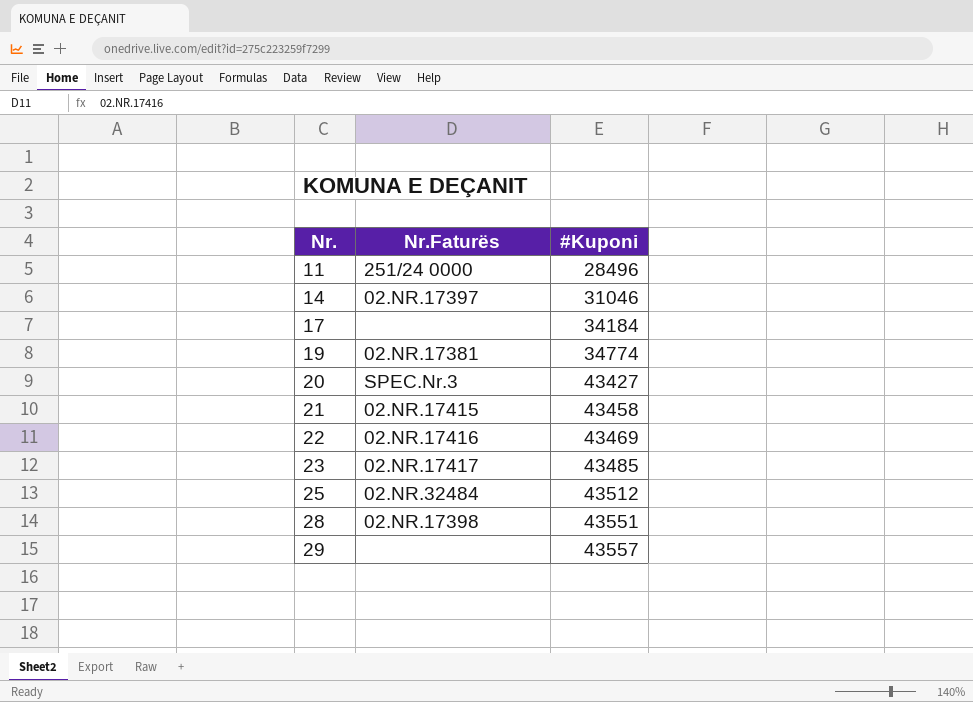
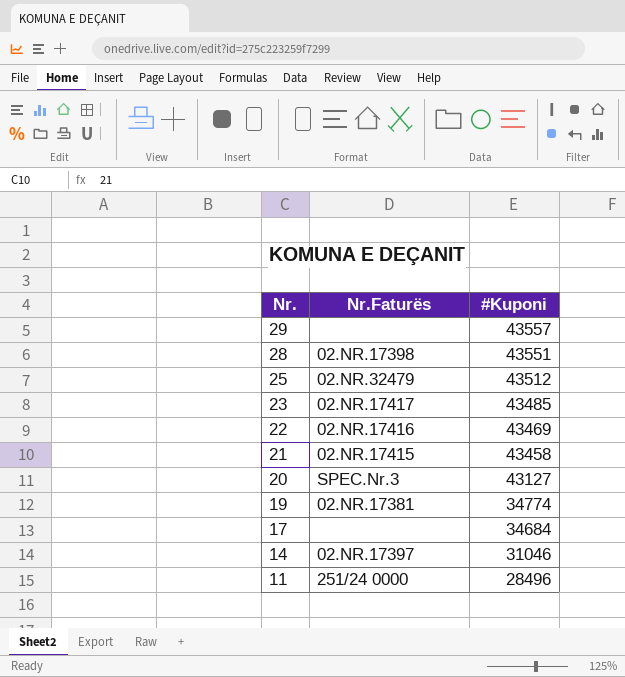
row order: Nr. ascending -> Nr. descending
25 | Nr.Faturës: 02.NR.32484 -> 02.NR.32479
20 | #Kuponi: 43427 -> 43127
17 | #Kuponi: 34184 -> 34684

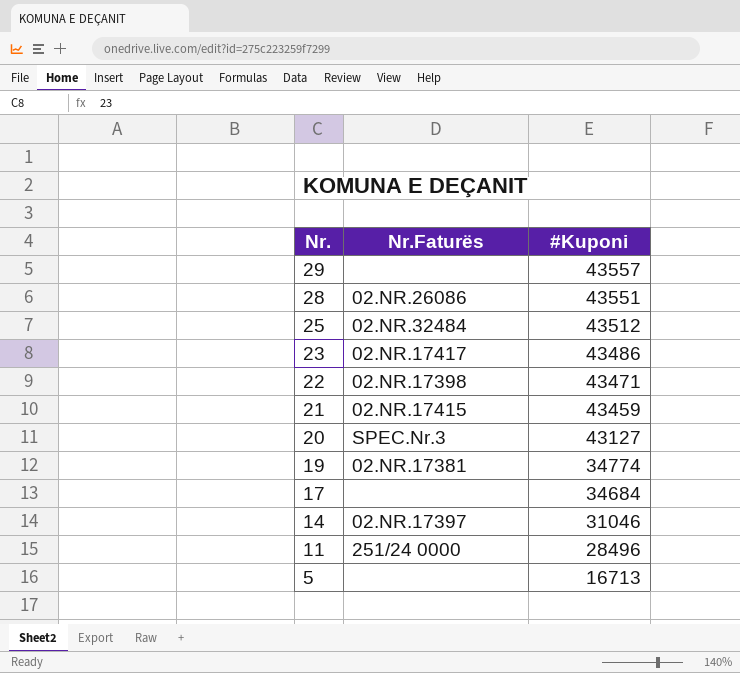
28 | Nr.Faturës: 02.NR.17398 -> 02.NR.26086
25 | Nr.Faturës: 02.NR.32479 -> 02.NR.32484
23 | #Kuponi: 43485 -> 43486
22 | Nr.Faturës: 02.NR.17416 -> 02.NR.17398
22 | #Kuponi: 43469 -> 43471
21 | #Kuponi: 43458 -> 43459
row 5: none -> none | 16713

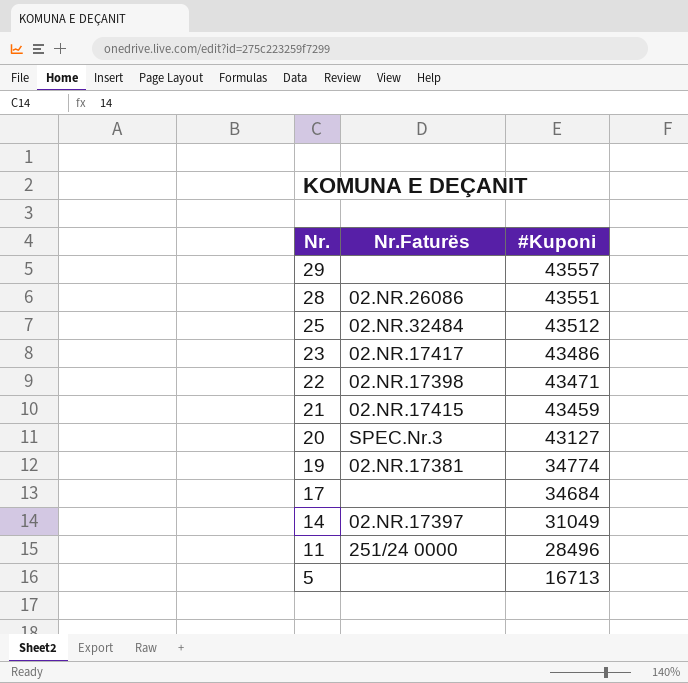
14 | #Kuponi: 31046 -> 31049

